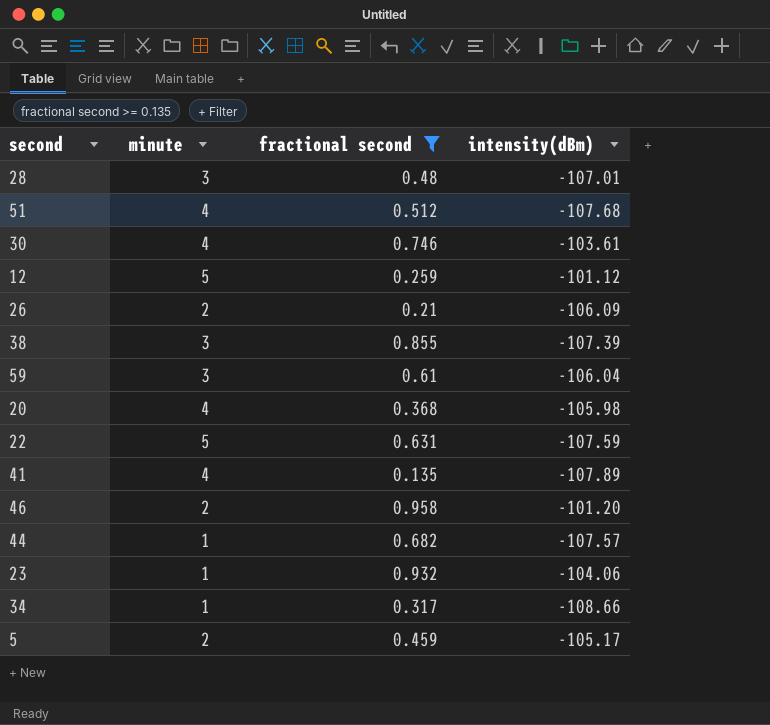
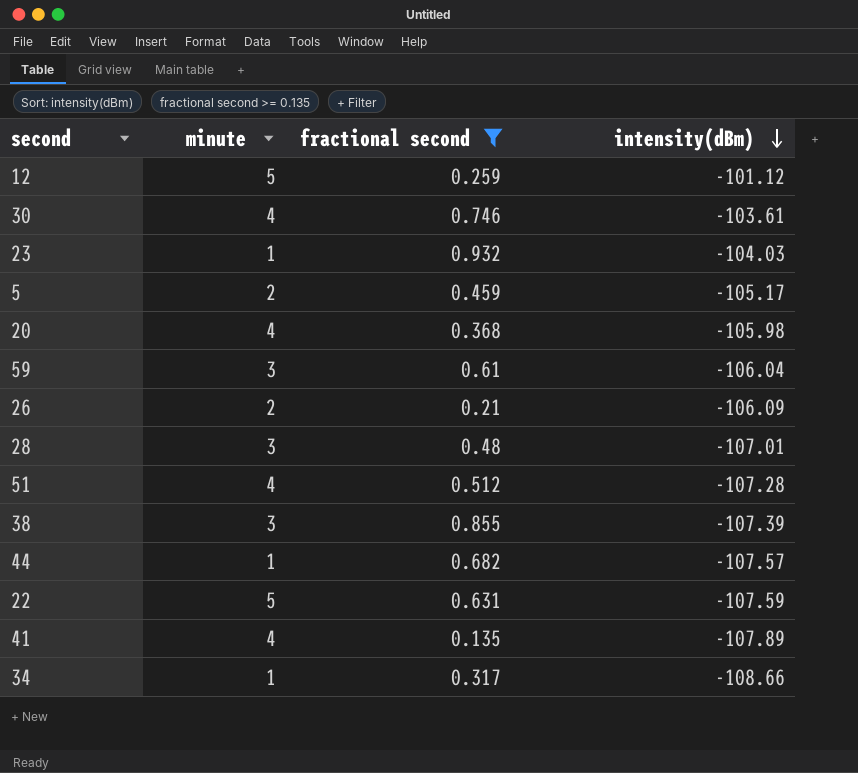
row order: none -> intensity(dBm) descending
row 46: 2 | 0.958 | -101.20 -> none
23 | intensity(dBm): -104.06 -> -104.03
51 | intensity(dBm): -107.68 -> -107.28

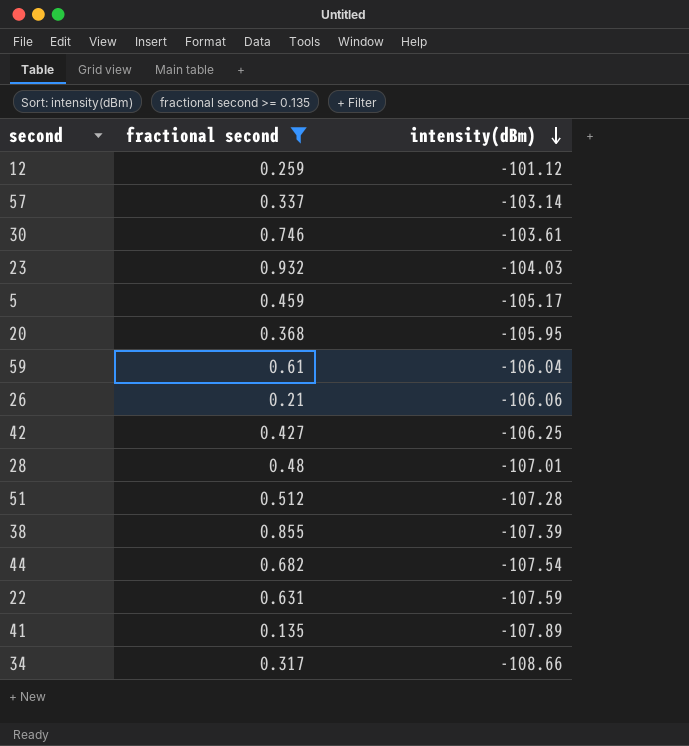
column minute | position: 2 -> none
row 57: none -> 0.337 | -103.14
20 | intensity(dBm): -105.98 -> -105.95
26 | intensity(dBm): -106.09 -> -106.06
row 42: none -> 0.427 | -106.25
44 | intensity(dBm): -107.57 -> -107.54

